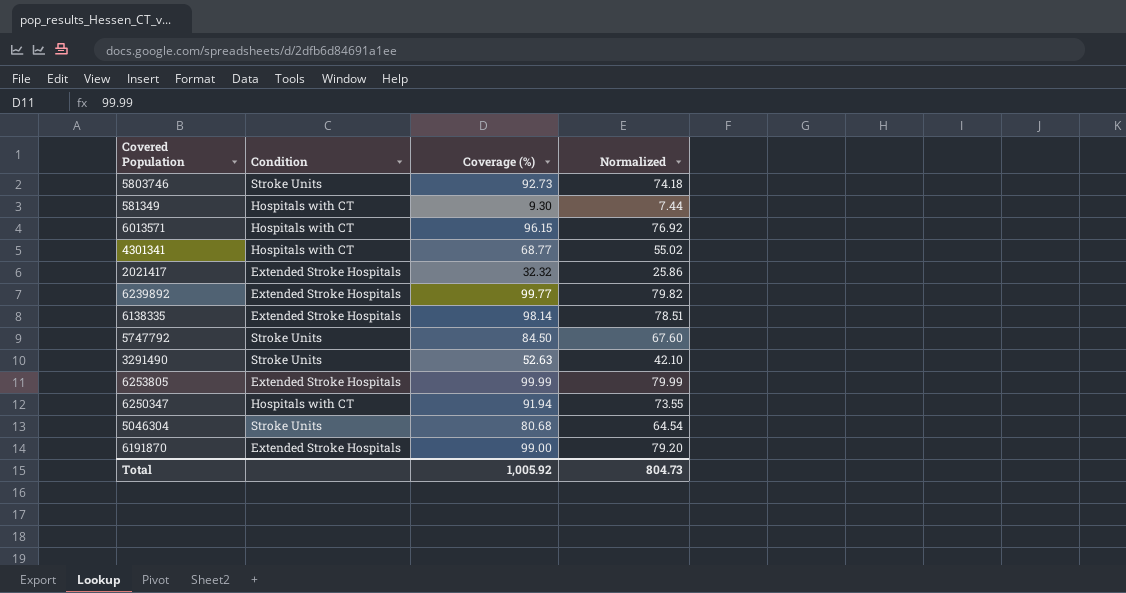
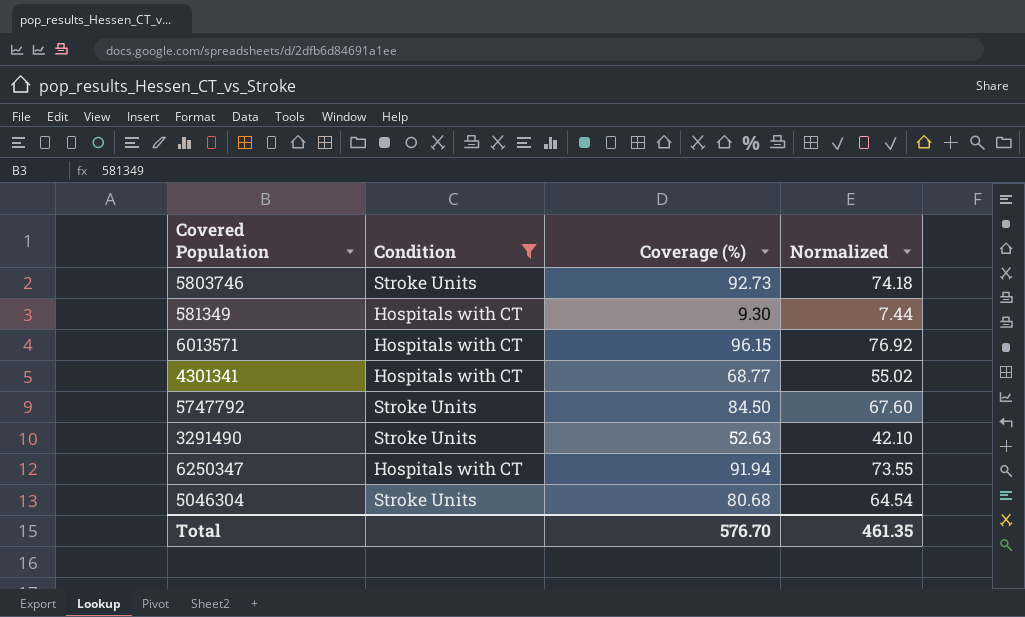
filter: none -> Condition != Extended Stroke Hospitals
Total | Coverage (%): 1,005.92 -> 576.70
Total | Normalized: 804.73 -> 461.35

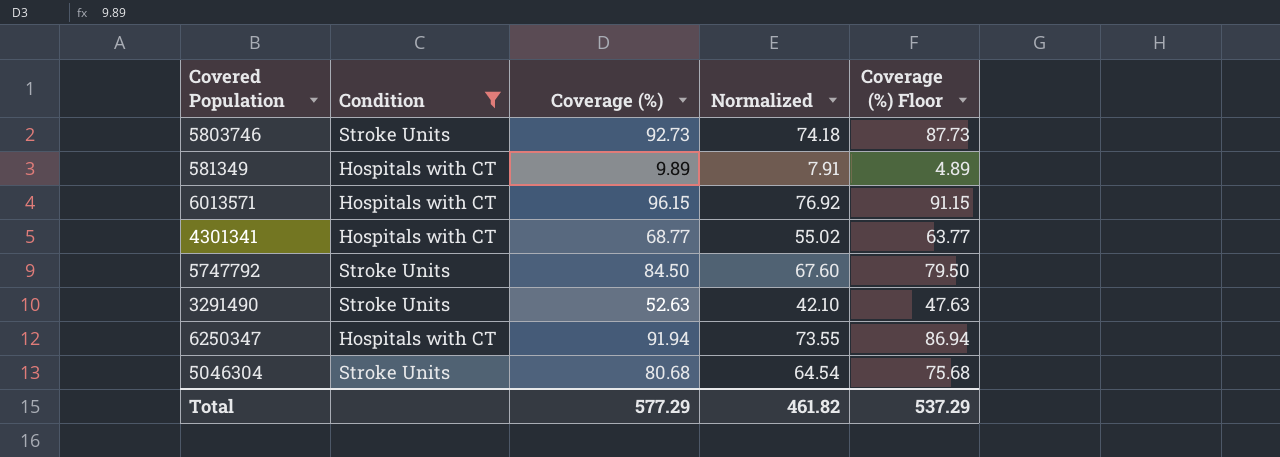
column Coverage (%) Floor | formula: none -> [Coverage (%)] - 5
581349 | Coverage (%): 9.30 -> 9.89
581349 | Normalized: 7.44 -> 7.91
Total | Coverage (%): 576.70 -> 577.29
Total | Normalized: 461.35 -> 461.82

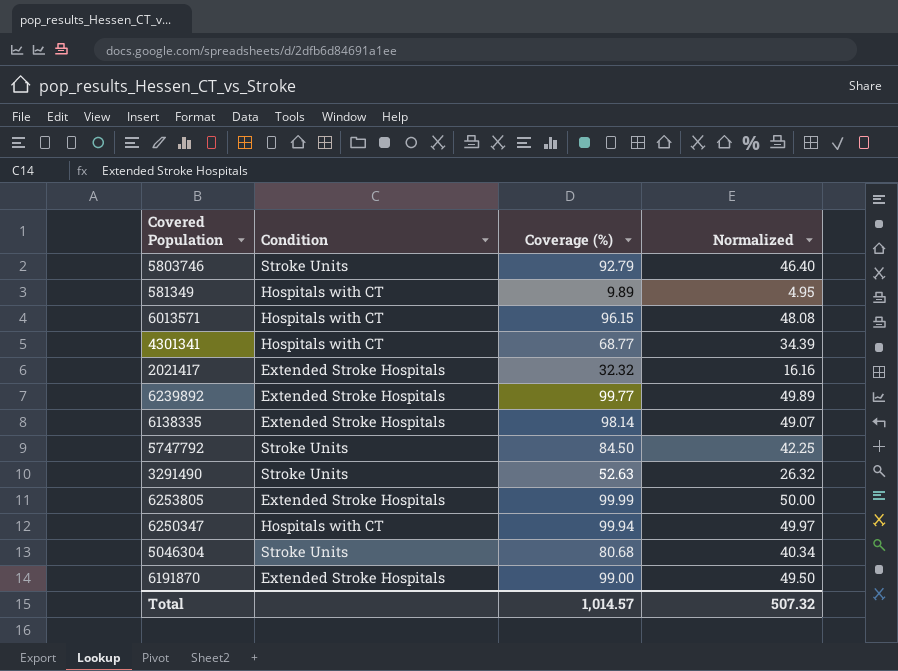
filter: Condition != Extended Stroke Hospitals -> none
column Coverage (%) Floor | formula: [Coverage (%)] - 5 -> none
column Normalized | formula: [Coverage (%)] * 0.8 -> [Coverage (%)] * 0.5
5803746 | Coverage (%): 92.73 -> 92.79
6250347 | Coverage (%): 91.94 -> 99.94
Total | Coverage (%): 577.29 -> 1,014.57
Total | Normalized: 461.82 -> 507.32

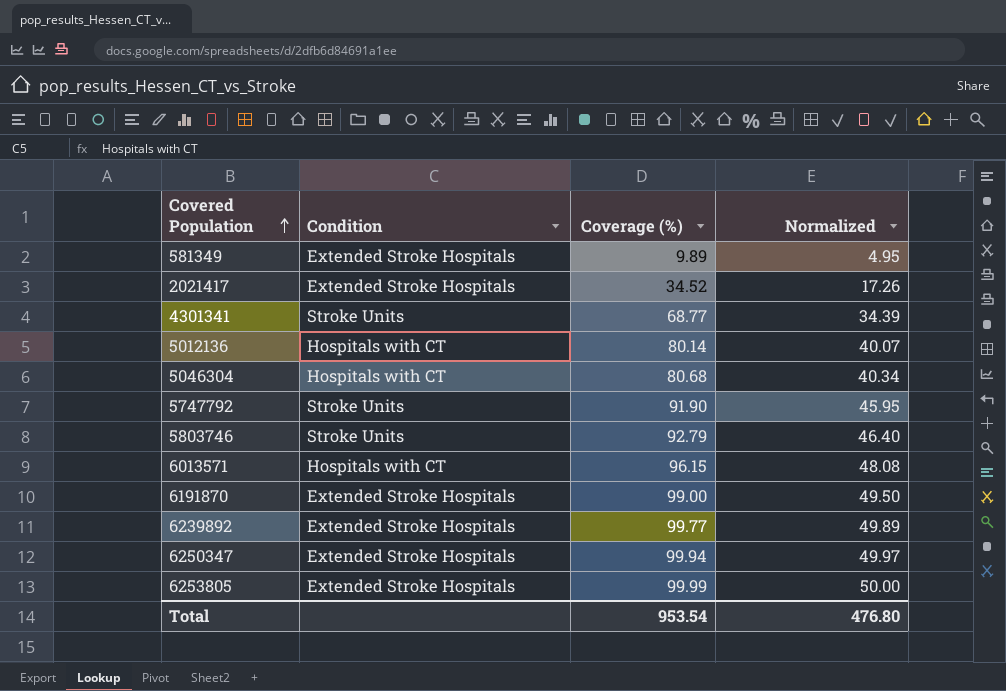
row order: none -> Covered Population ascending
row 6138335: Extended Stroke Hospitals | 98.14 | 49.07 -> none
row 3291490: Stroke Units | 52.63 | 26.32 -> none
581349 | Condition: Hospitals with CT -> Extended Stroke Hospitals
2021417 | Coverage (%): 32.32 -> 34.52
2021417 | Normalized: 16.16 -> 17.26
4301341 | Condition: Hospitals with CT -> Stroke Units
row 5012136: none -> Hospitals with CT | 80.14 | 40.07
5046304 | Condition: Stroke Units -> Hospitals with CT
5747792 | Coverage (%): 84.50 -> 91.90
5747792 | Normalized: 42.25 -> 45.95
6250347 | Condition: Hospitals with CT -> Extended Stroke Hospitals
Total | Coverage (%): 1,014.57 -> 953.54
Total | Normalized: 507.32 -> 476.80

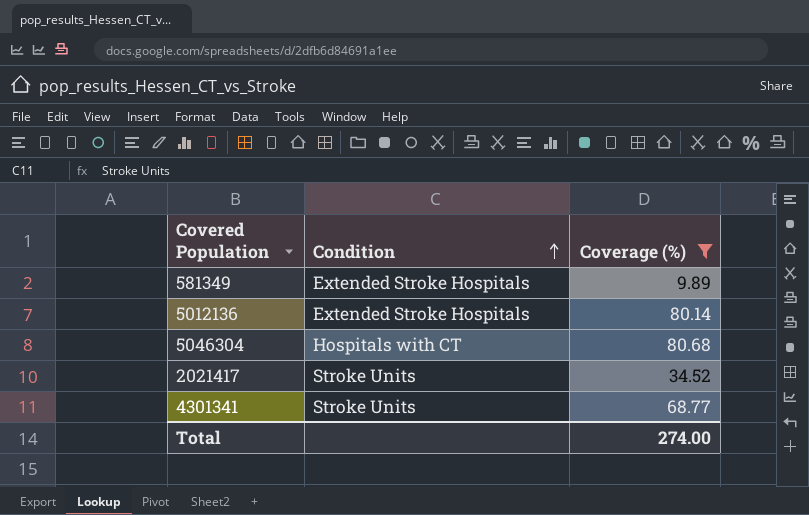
filter: none -> Coverage (%) <= 80.68
row order: Covered Population ascending -> Condition ascending
column Normalized | formula: [Coverage (%)] * 0.5 -> none
5012136 | Condition: Hospitals with CT -> Extended Stroke Hospitals
2021417 | Condition: Extended Stroke Hospitals -> Stroke Units
Total | Coverage (%): 953.54 -> 274.00

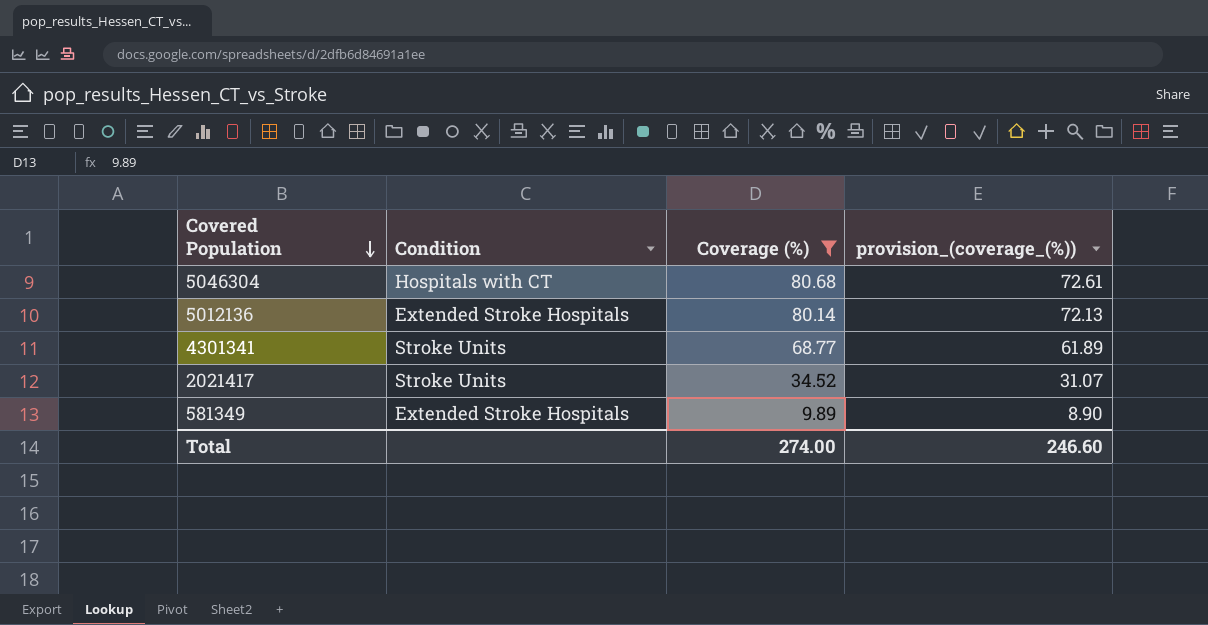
row order: Condition ascending -> Covered Population descending
column provision_(coverage_(%)) | formula: none -> [Coverage (%)] * 0.9

